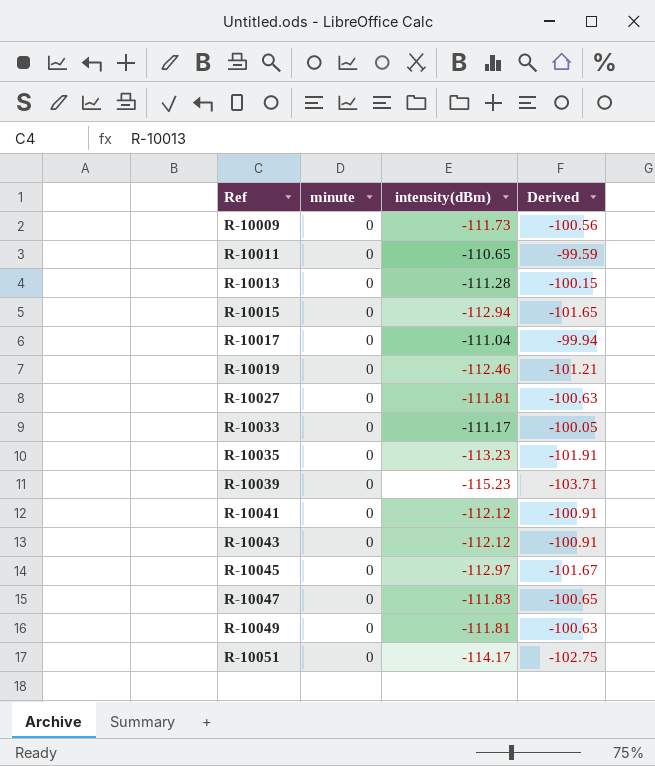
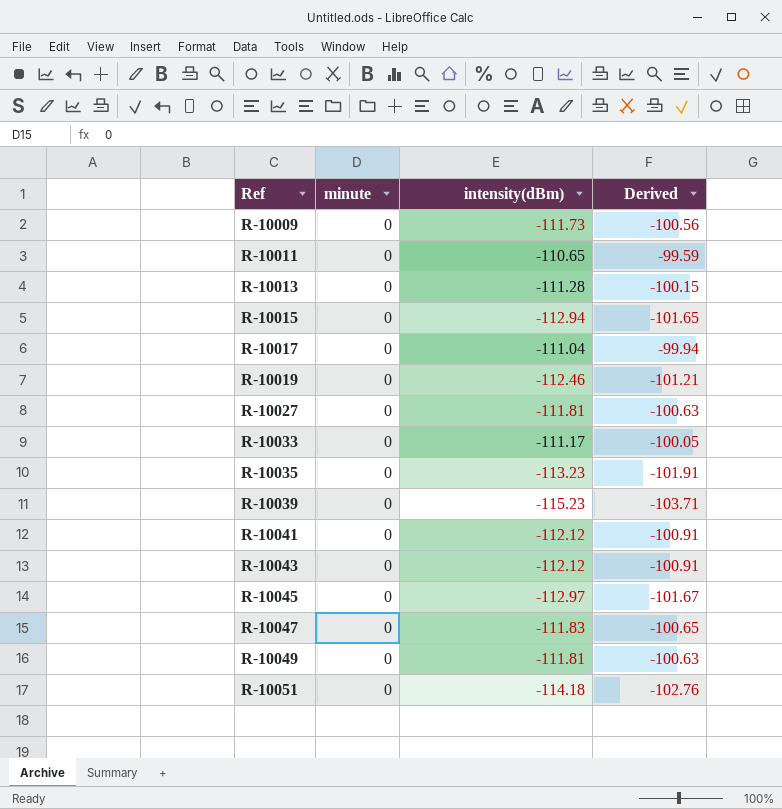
R-10051 | intensity(dBm): -114.17 -> -114.18
R-10051 | Derived: -102.75 -> -102.76

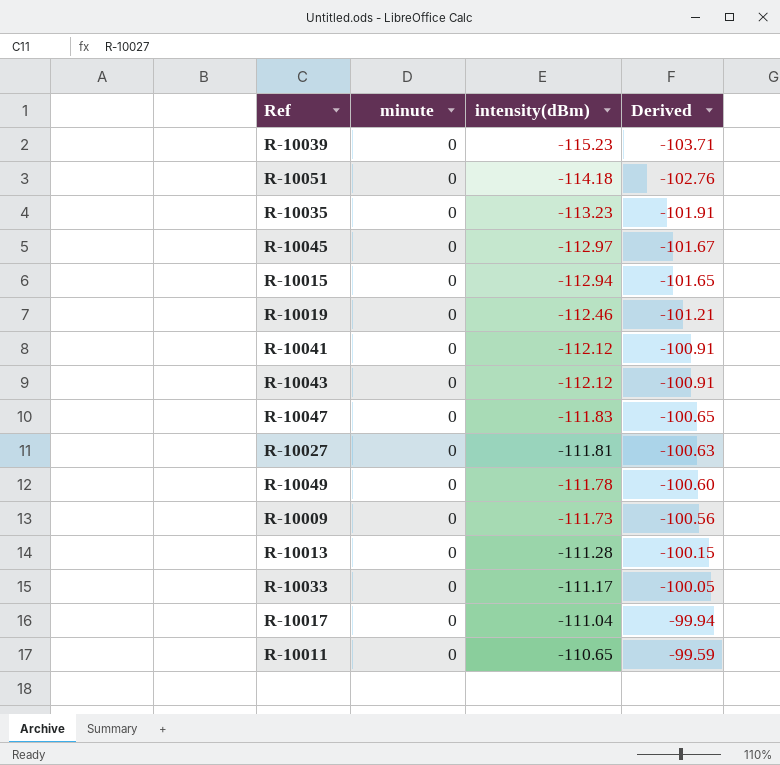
row order: Ref ascending -> intensity(dBm) ascending
R-10049 | intensity(dBm): -111.81 -> -111.78
R-10049 | Derived: -100.63 -> -100.60

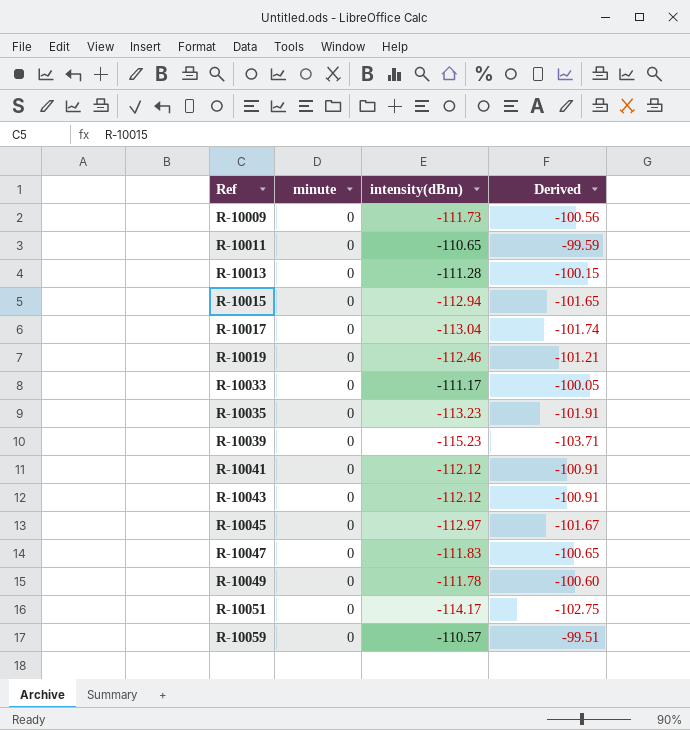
row order: intensity(dBm) ascending -> Ref ascending
row R-10027: 0 | -111.81 | -100.63 -> none
R-10017 | intensity(dBm): -111.04 -> -113.04
R-10017 | Derived: -99.94 -> -101.74
R-10051 | intensity(dBm): -114.18 -> -114.17
R-10051 | Derived: -102.76 -> -102.75
row R-10059: none -> 0 | -110.57 | -99.51

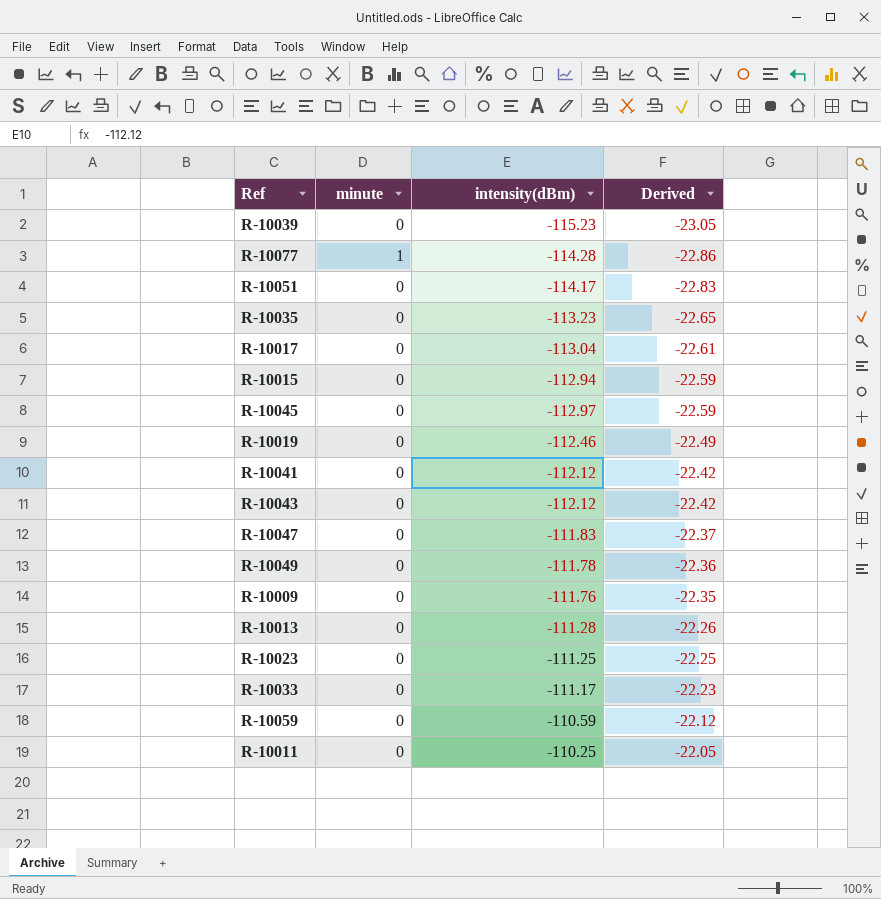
row order: Ref ascending -> Derived ascending
column Derived | formula: [intensity(dBm)] * 0.9 -> [intensity(dBm)] * 0.2
row R-10077: none -> 1 | -114.28 | -22.86
R-10009 | intensity(dBm): -111.73 -> -111.76
row R-10023: none -> 0 | -111.25 | -22.25
R-10059 | intensity(dBm): -110.57 -> -110.59
R-10011 | intensity(dBm): -110.65 -> -110.25

